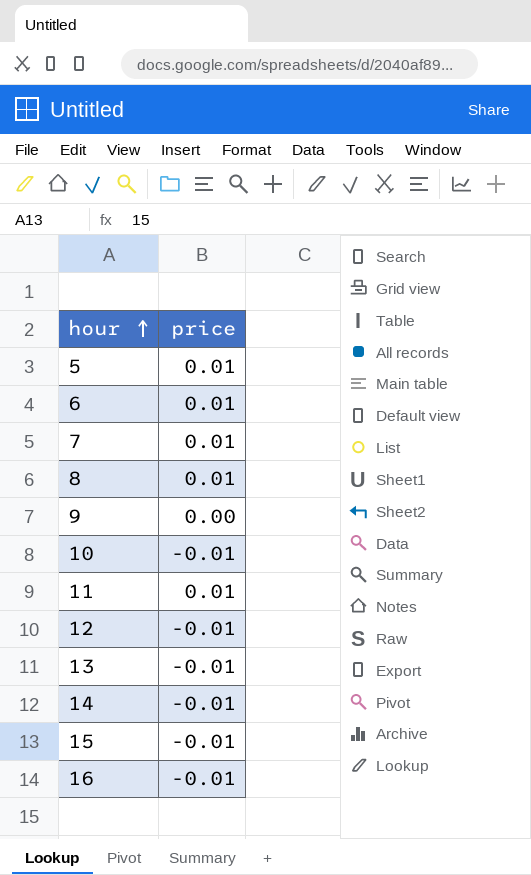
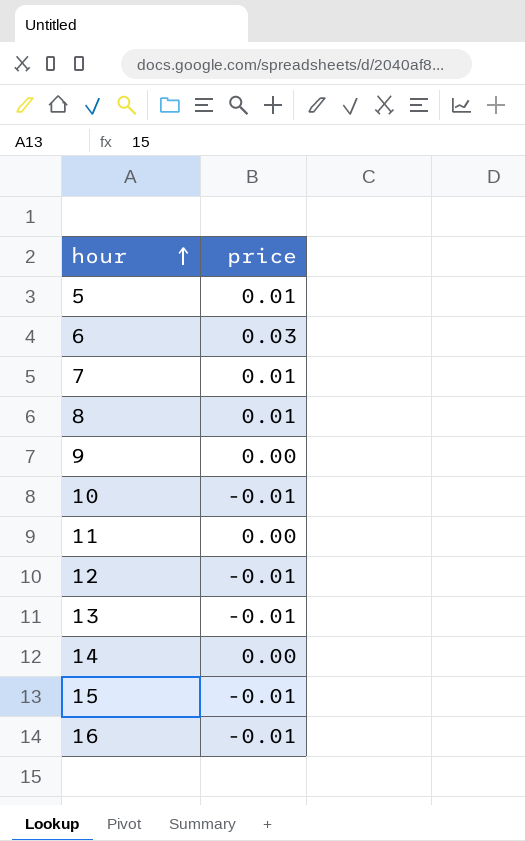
6 | price: 0.01 -> 0.03
11 | price: 0.01 -> 0.00
14 | price: -0.01 -> 0.00

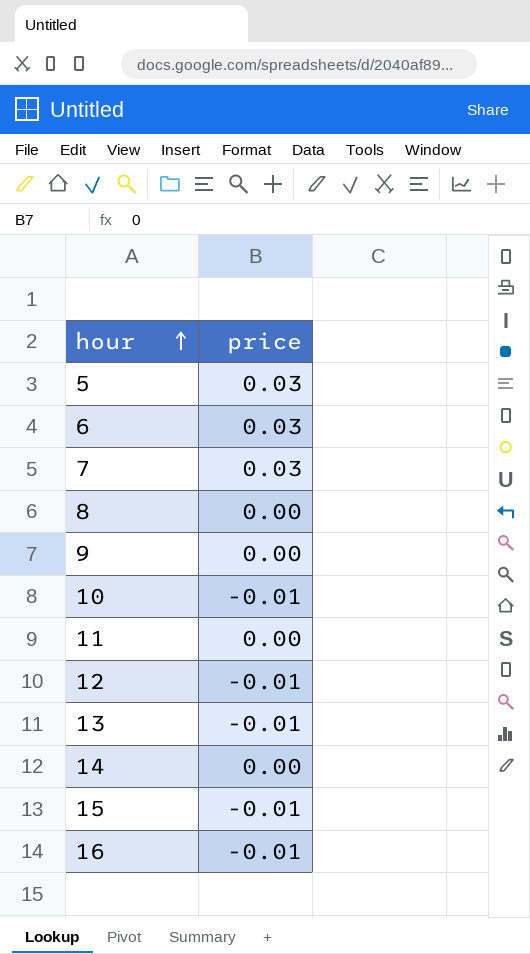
5 | price: 0.01 -> 0.03
7 | price: 0.01 -> 0.03
8 | price: 0.01 -> 0.00

